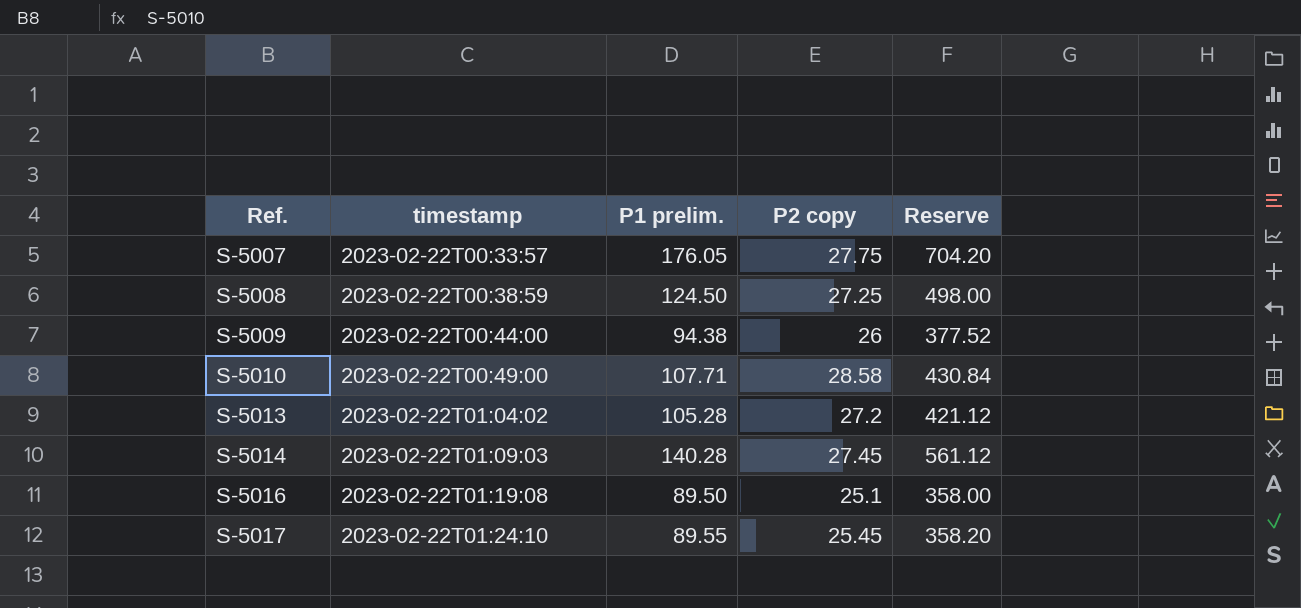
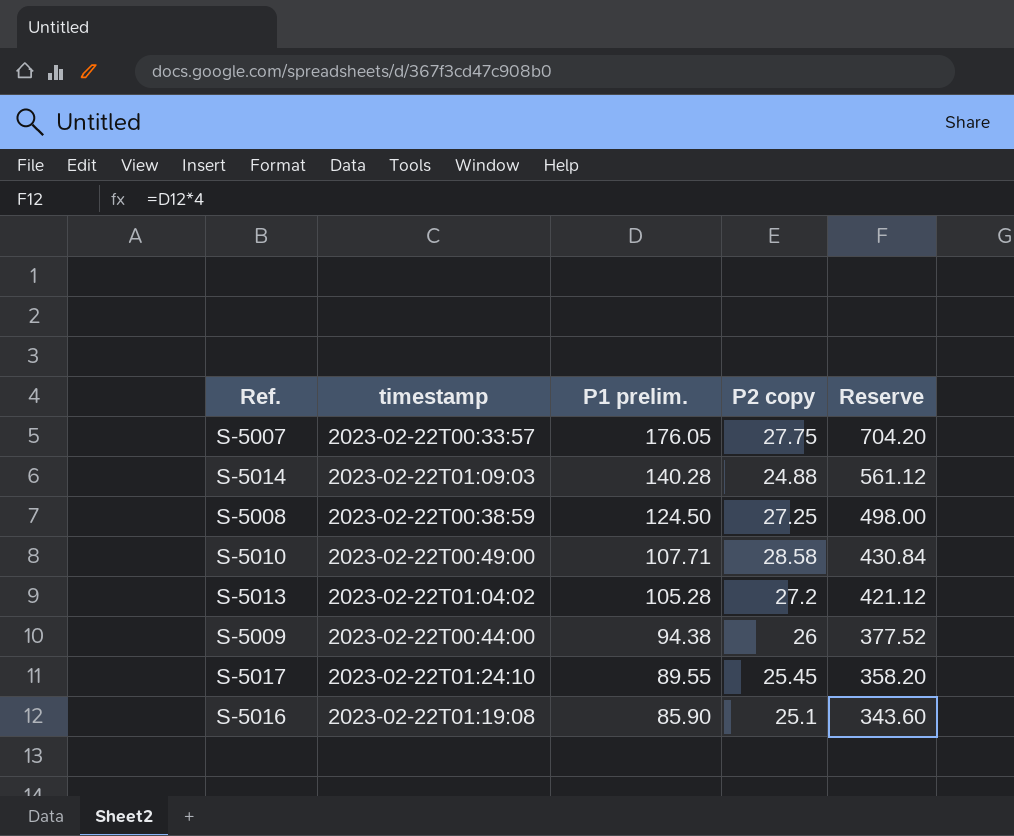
row order: Ref. ascending -> P1 prelim. descending
S-5014 | P2 copy: 27.45 -> 24.88
S-5016 | P1 prelim.: 89.50 -> 85.90
S-5016 | Reserve: 358.00 -> 343.60

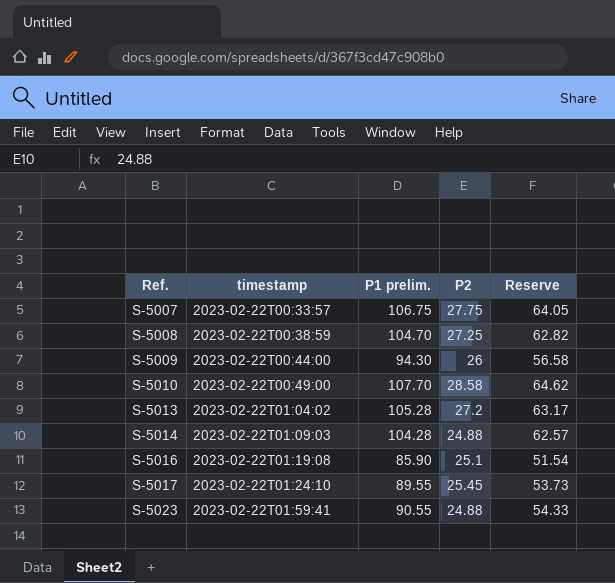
row order: P1 prelim. descending -> Ref. ascending
column name: P2 copy -> P2
column Reserve | formula: [P1 prelim.] * 4 -> [P1 prelim.] * 0.6
S-5007 | P1 prelim.: 176.05 -> 106.75
S-5008 | P1 prelim.: 124.50 -> 104.70
S-5009 | P1 prelim.: 94.38 -> 94.30
S-5010 | P1 prelim.: 107.71 -> 107.70
S-5014 | P1 prelim.: 140.28 -> 104.28
row S-5023: none -> 2023-02-22T01:59:41 | 90.55 | 24.88 | 54.33

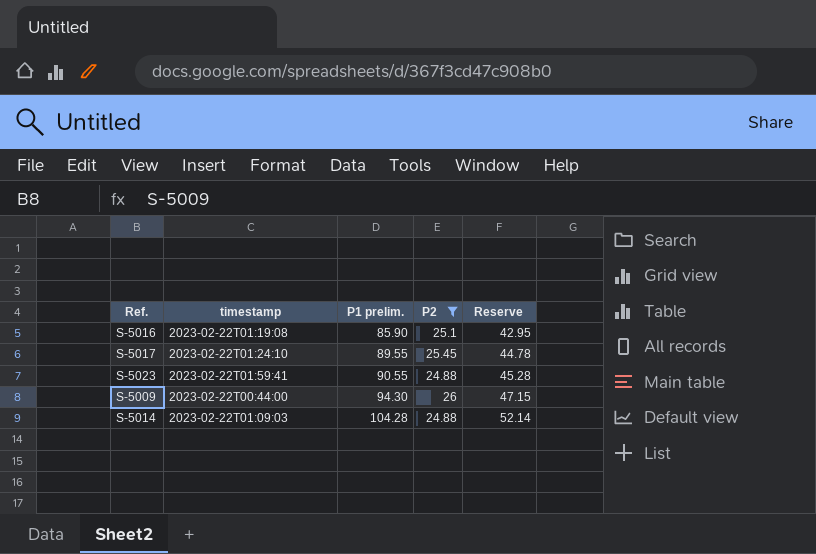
filter: none -> P2 <= 26
row order: Ref. ascending -> P1 prelim. ascending
column Reserve | formula: [P1 prelim.] * 0.6 -> [P1 prelim.] * 0.5

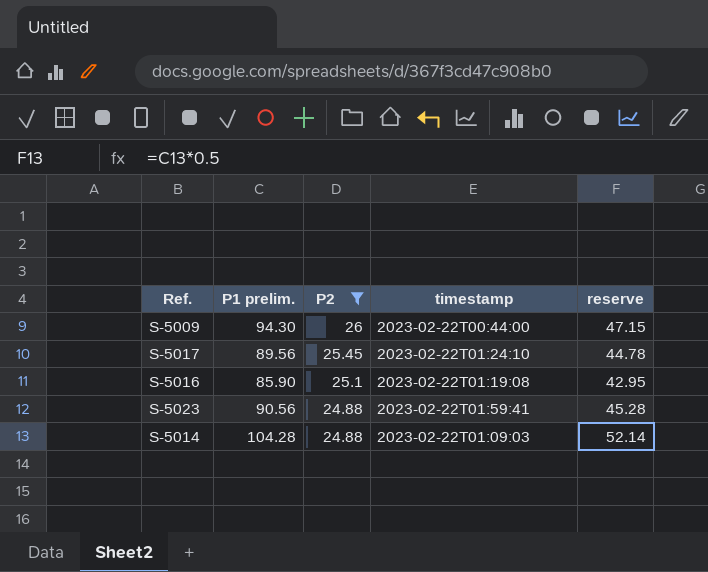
row order: P1 prelim. ascending -> P2 descending
column timestamp | position: 2 -> 4
column name: Reserve -> reserve
S-5017 | P1 prelim.: 89.55 -> 89.56
S-5023 | P1 prelim.: 90.55 -> 90.56

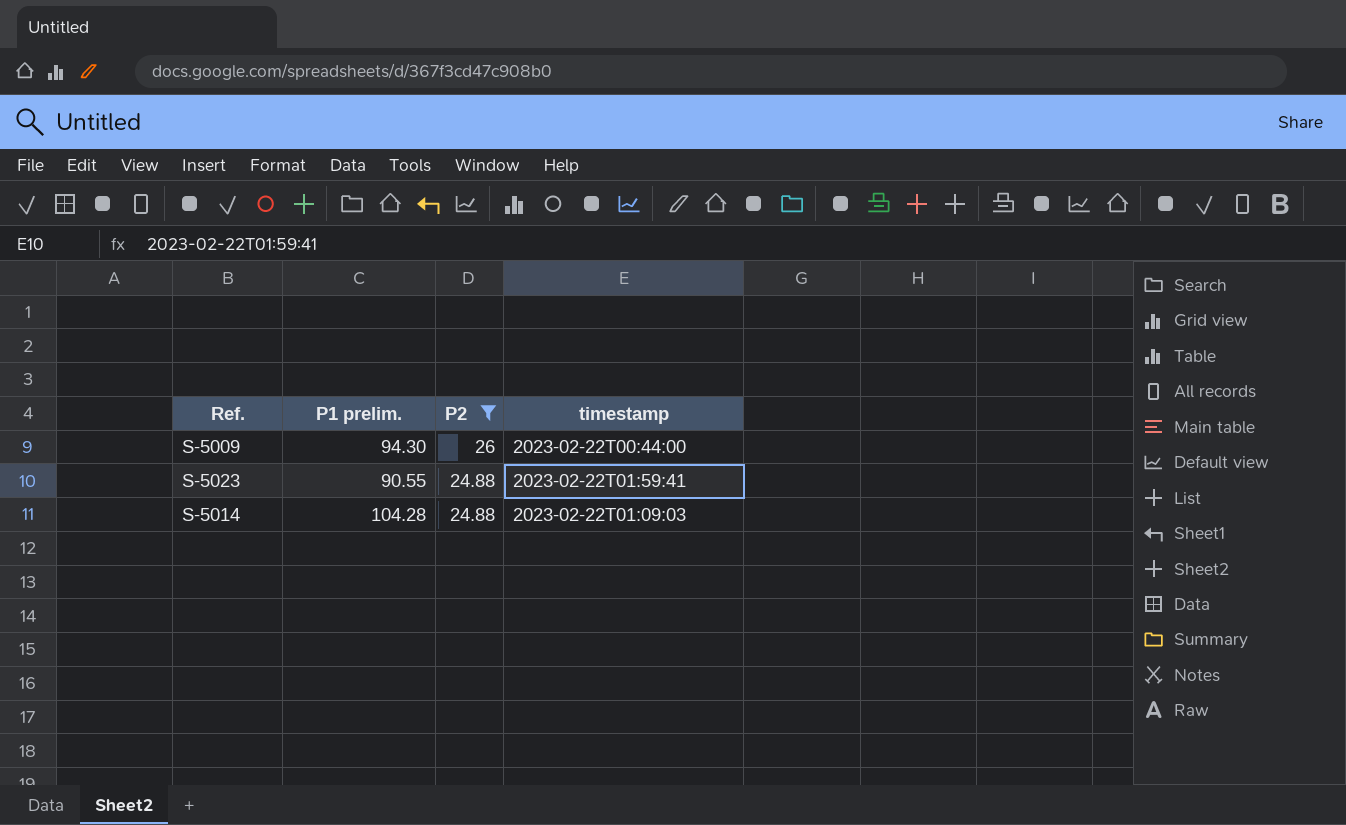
column reserve | formula: [P1 prelim.] * 0.5 -> none
row S-5017: 89.56 | 25.45 | 2023-02-22T01:24:10 | 44.78 -> none
row S-5016: 85.90 | 25.1 | 2023-02-22T01:19:08 | 42.95 -> none
S-5023 | P1 prelim.: 90.56 -> 90.55

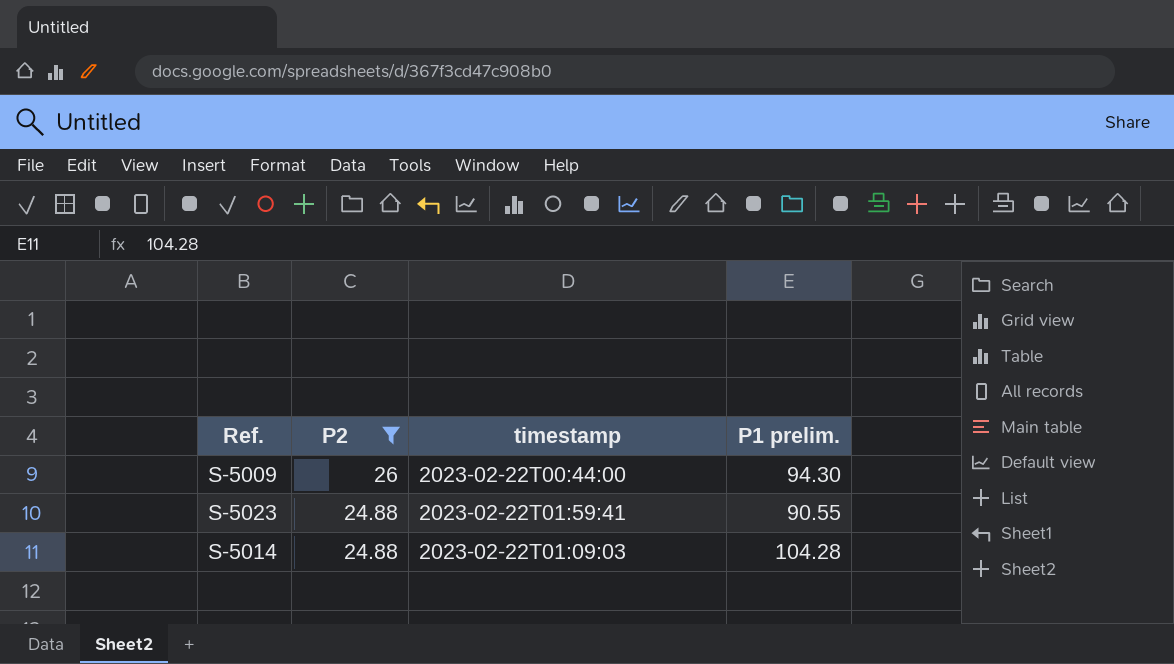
column P1 prelim. | position: 2 -> 4

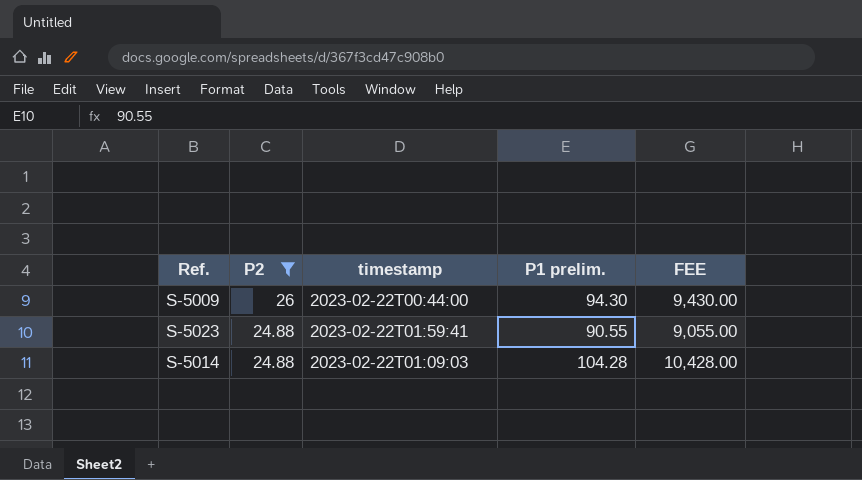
column FEE | formula: none -> [P1 prelim.] * 100

